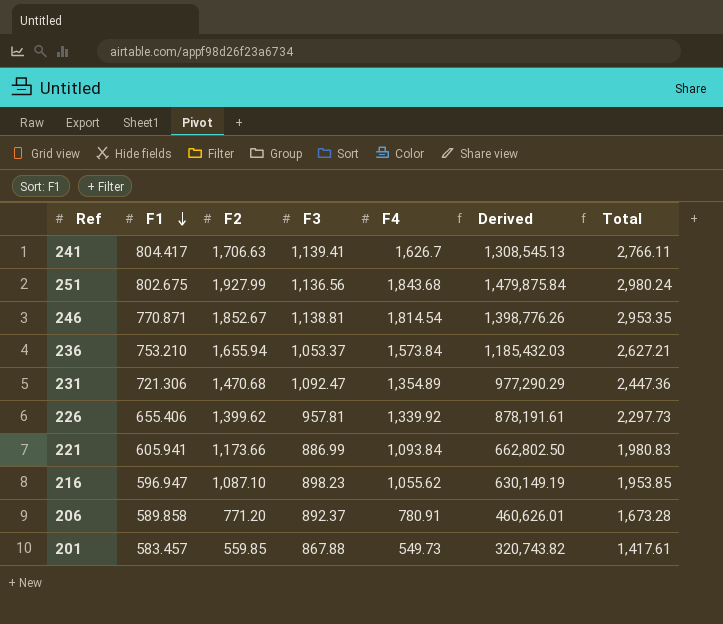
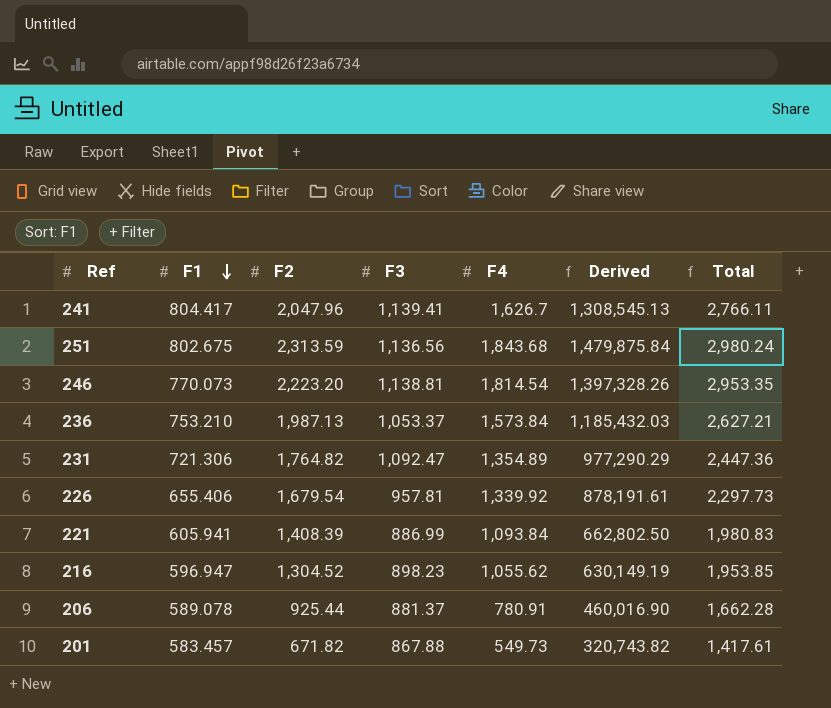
241 | F2: 1,706.63 -> 2,047.96
251 | F2: 1,927.99 -> 2,313.59
246 | F1: 770.871 -> 770.073
246 | F2: 1,852.67 -> 2,223.20
246 | Derived: 1,398,776.26 -> 1,397,328.26
236 | F2: 1,655.94 -> 1,987.13
231 | F2: 1,470.68 -> 1,764.82
226 | F2: 1,399.62 -> 1,679.54
221 | F2: 1,173.66 -> 1,408.39
216 | F2: 1,087.10 -> 1,304.52
206 | F1: 589.858 -> 589.078
206 | F2: 771.20 -> 925.44
206 | F3: 892.37 -> 881.37
206 | Derived: 460,626.01 -> 460,016.90
206 | Total: 1,673.28 -> 1,662.28
201 | F2: 559.85 -> 671.82

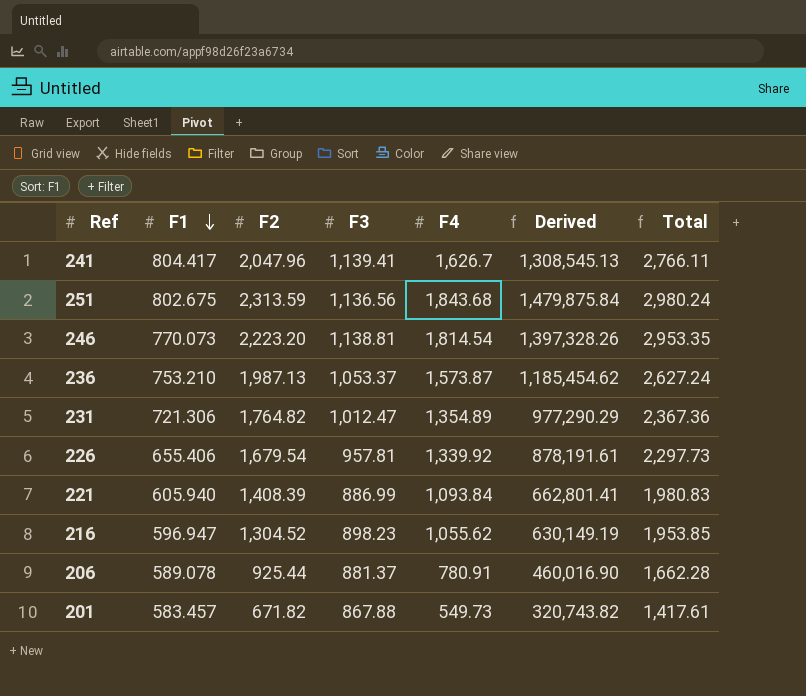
236 | F4: 1,573.84 -> 1,573.87
236 | Derived: 1,185,432.03 -> 1,185,454.62
236 | Total: 2,627.21 -> 2,627.24
231 | F3: 1,092.47 -> 1,012.47
231 | Total: 2,447.36 -> 2,367.36
221 | F1: 605.941 -> 605.940
221 | Derived: 662,802.50 -> 662,801.41

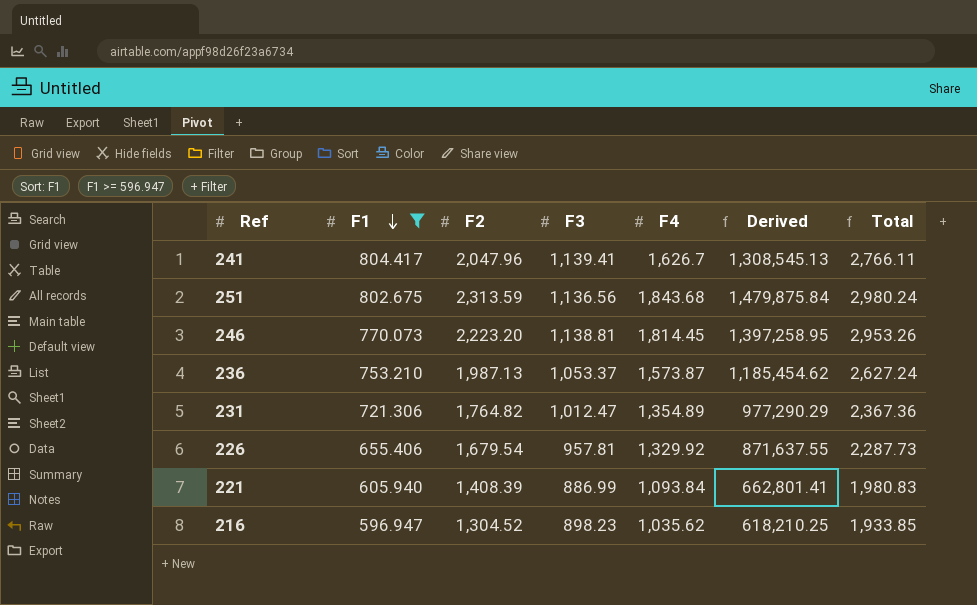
filter: none -> F1 >= 596.947
246 | F4: 1,814.54 -> 1,814.45
246 | Derived: 1,397,328.26 -> 1,397,258.95
246 | Total: 2,953.35 -> 2,953.26
226 | F4: 1,339.92 -> 1,329.92
226 | Derived: 878,191.61 -> 871,637.55
226 | Total: 2,297.73 -> 2,287.73
216 | F4: 1,055.62 -> 1,035.62
216 | Derived: 630,149.19 -> 618,210.25
216 | Total: 1,953.85 -> 1,933.85

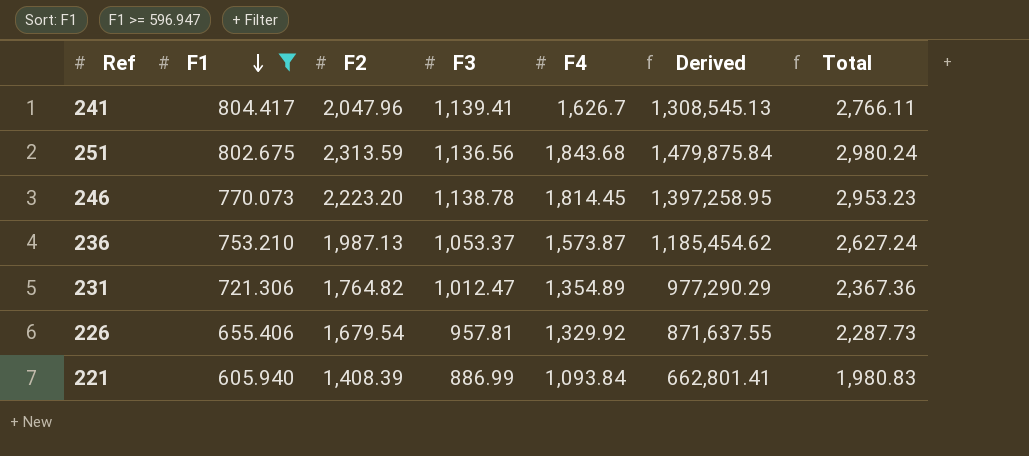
row 216: 596.947 | 1,304.52 | 898.23 | 1,035.62 | 618,210.25 | 1,933.85 -> none
246 | F3: 1,138.81 -> 1,138.78
246 | Total: 2,953.26 -> 2,953.23

